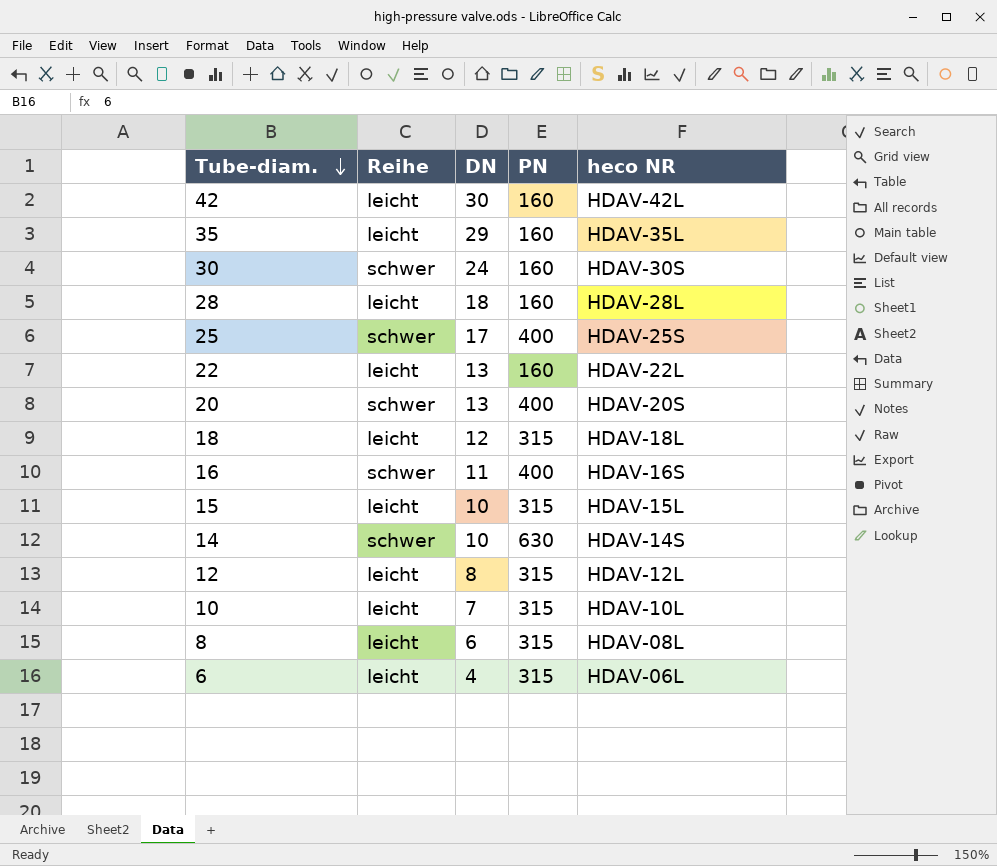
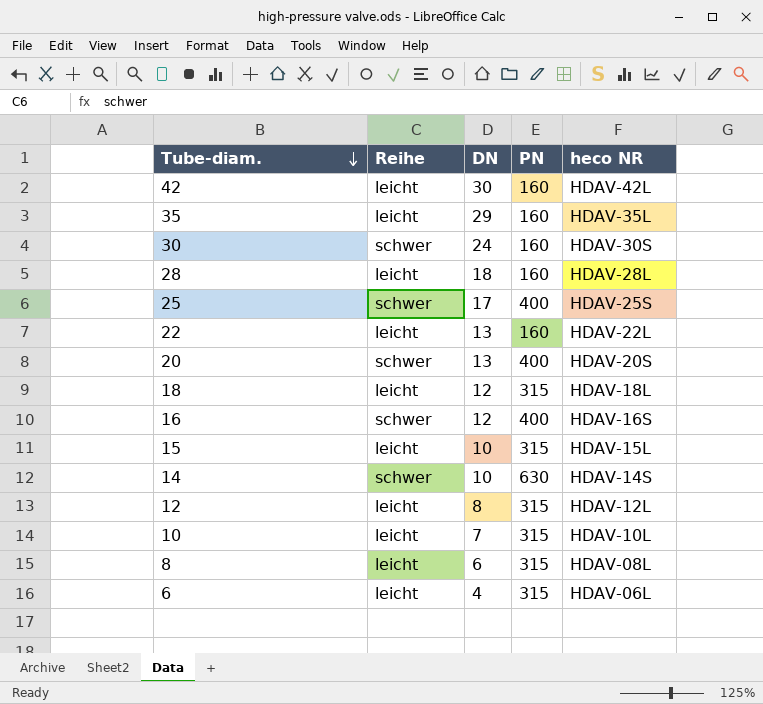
16 | DN: 11 -> 12

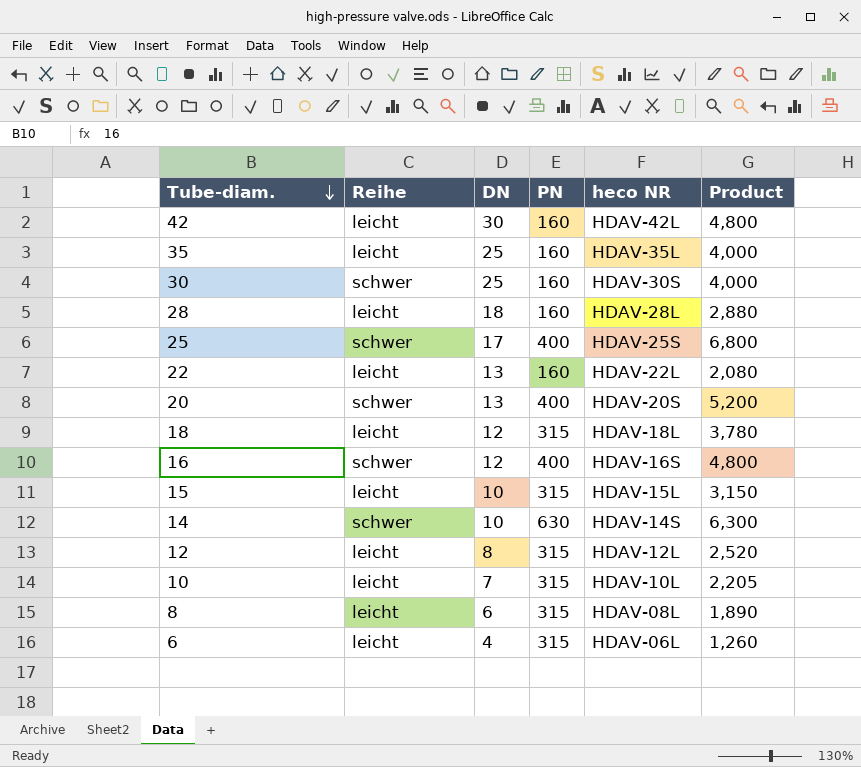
column Product | formula: none -> [DN] * [PN]
35 | DN: 29 -> 25
30 | DN: 24 -> 25

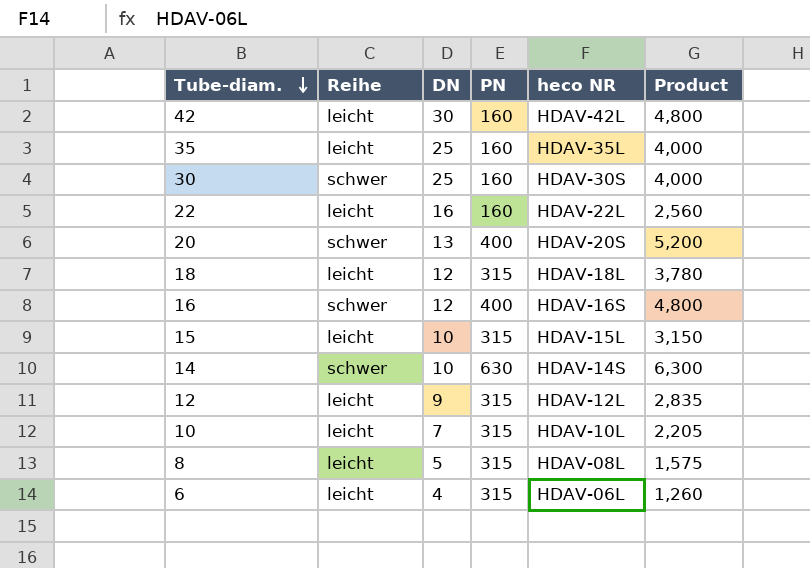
row 28: leicht | 18 | 160 | HDAV-28L | 2,880 -> none
row 25: schwer | 17 | 400 | HDAV-25S | 6,800 -> none
22 | DN: 13 -> 16
22 | Product: 2,080 -> 2,560
12 | DN: 8 -> 9
12 | Product: 2,520 -> 2,835
8 | DN: 6 -> 5
8 | Product: 1,890 -> 1,575

